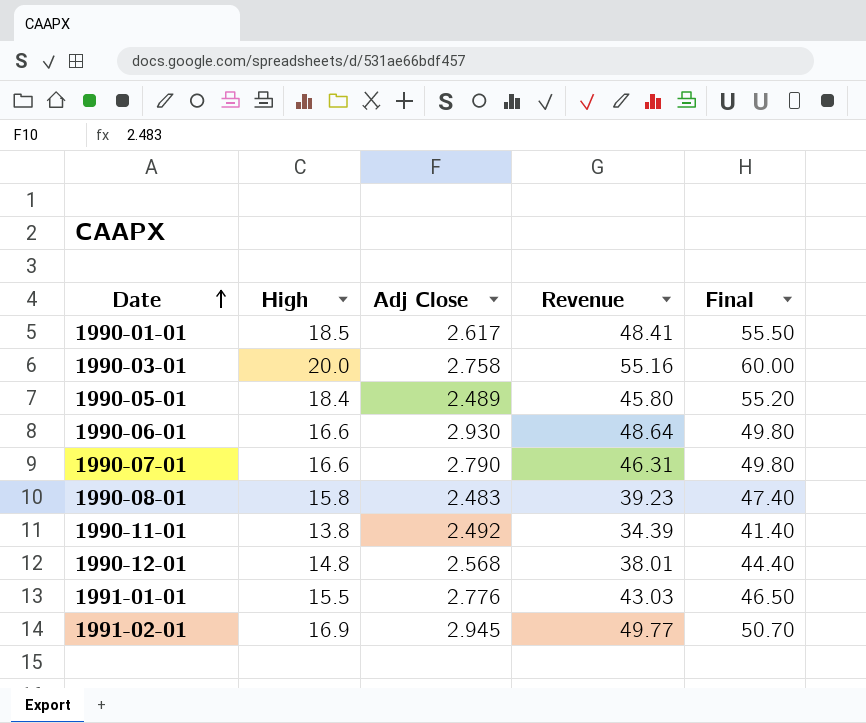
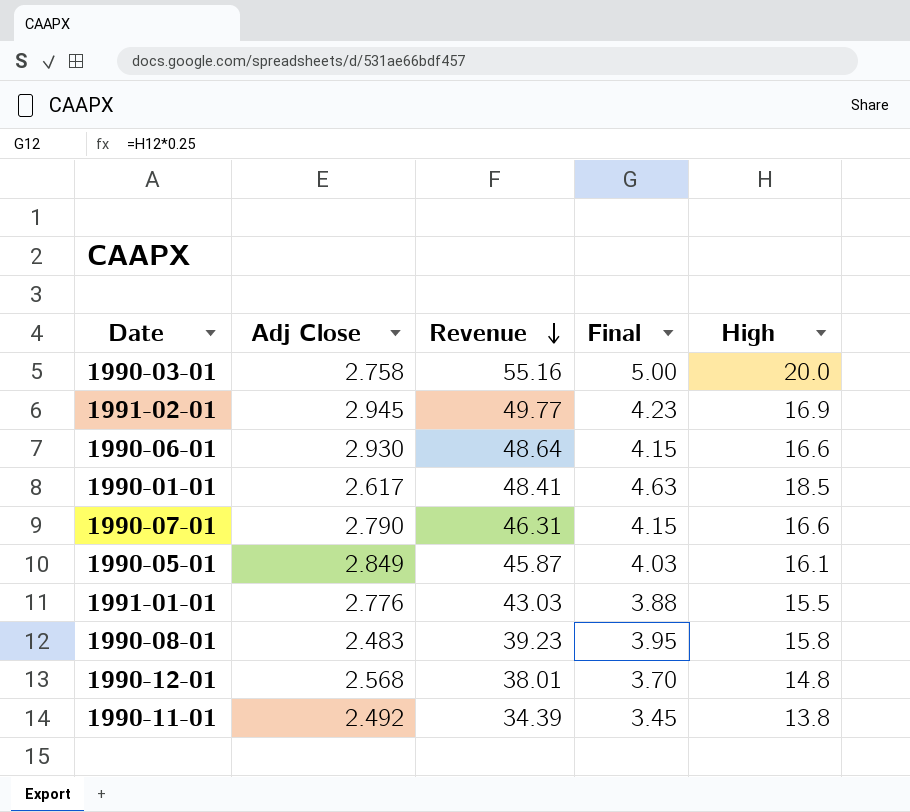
row order: Date ascending -> Revenue descending
column Final | formula: [High] * 3 -> [High] * 0.25
column High | position: 2 -> 5
1990-05-01 | Adj Close: 2.489 -> 2.849
1990-05-01 | Revenue: 45.80 -> 45.87
1990-05-01 | High: 18.4 -> 16.1

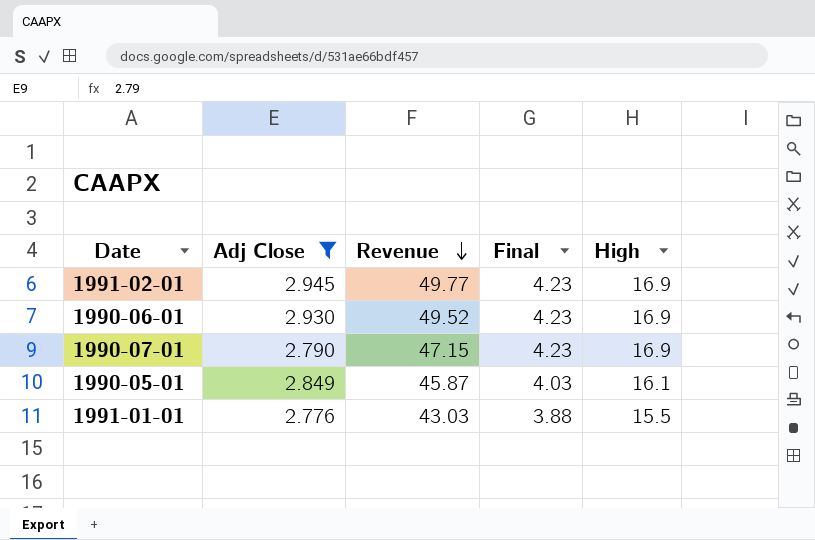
filter: none -> Adj Close >= 2.776
1990-06-01 | Revenue: 48.64 -> 49.52
1990-06-01 | Final: 4.15 -> 4.23
1990-06-01 | High: 16.6 -> 16.9
1990-07-01 | Revenue: 46.31 -> 47.15
1990-07-01 | Final: 4.15 -> 4.23
1990-07-01 | High: 16.6 -> 16.9

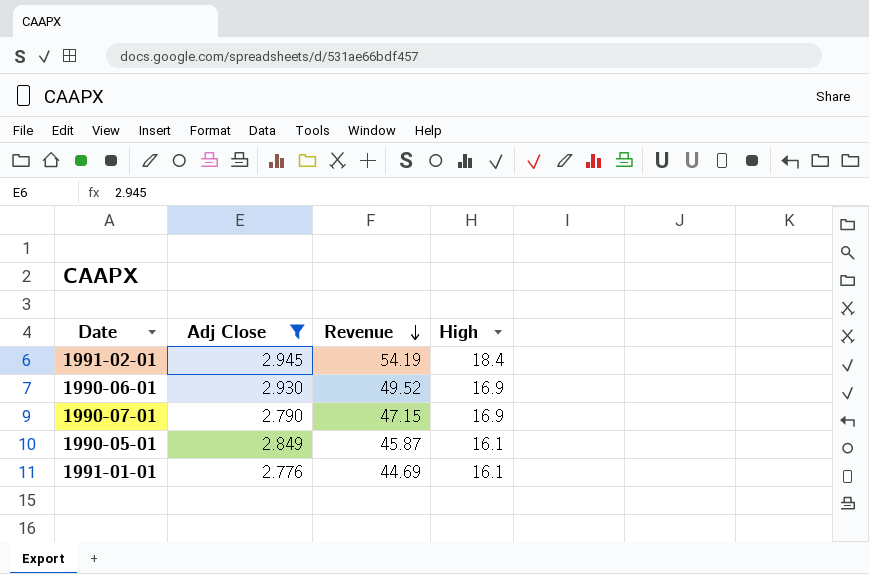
column Final | formula: [High] * 0.25 -> none
1991-02-01 | Revenue: 49.77 -> 54.19
1991-02-01 | High: 16.9 -> 18.4
1991-01-01 | Revenue: 43.03 -> 44.69
1991-01-01 | High: 15.5 -> 16.1

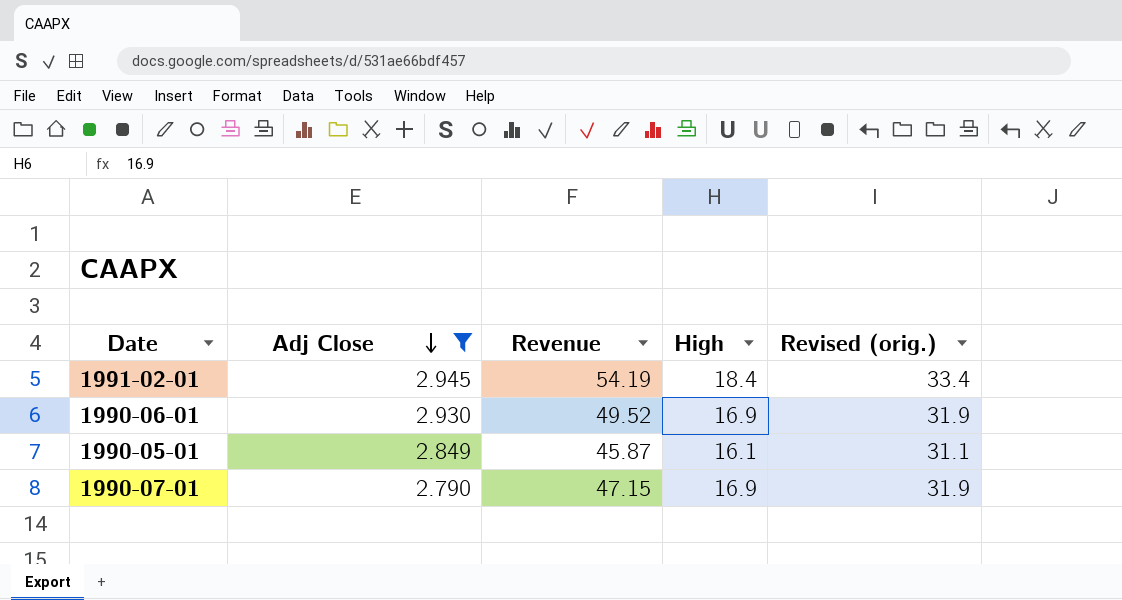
row order: Revenue descending -> Adj Close descending
column Revised (orig.) | formula: none -> [High] + 15
row 1991-01-01: 2.776 | 44.69 | 16.1 -> none

